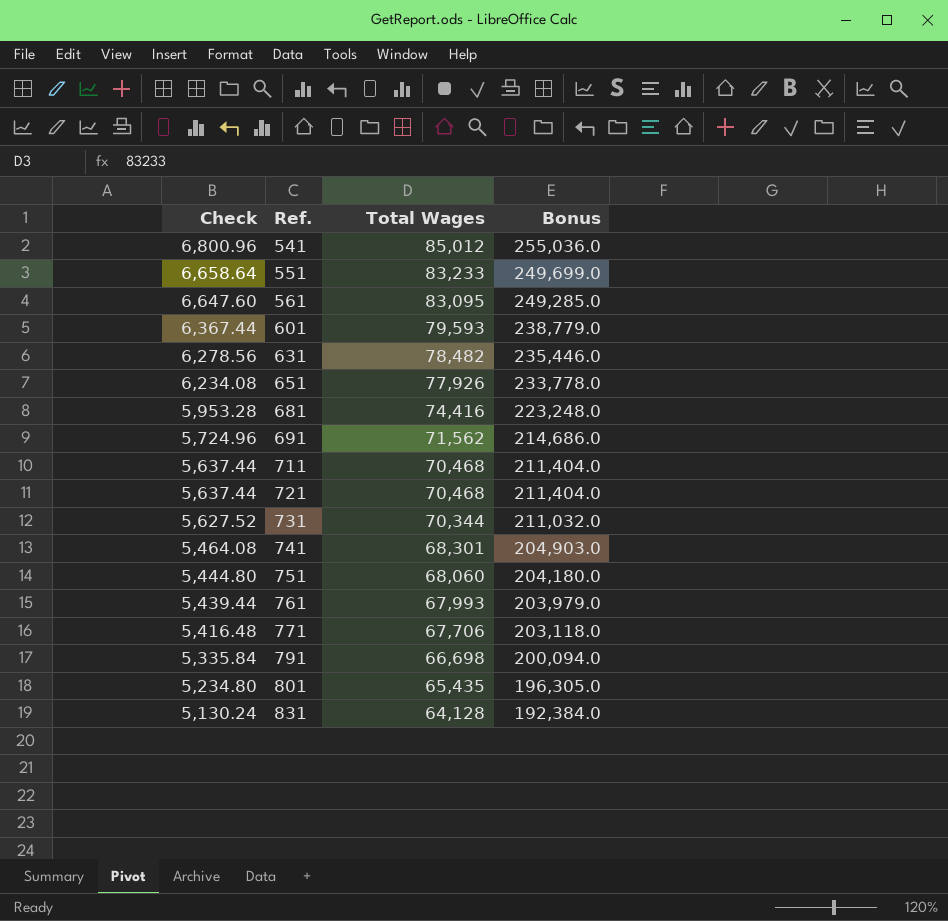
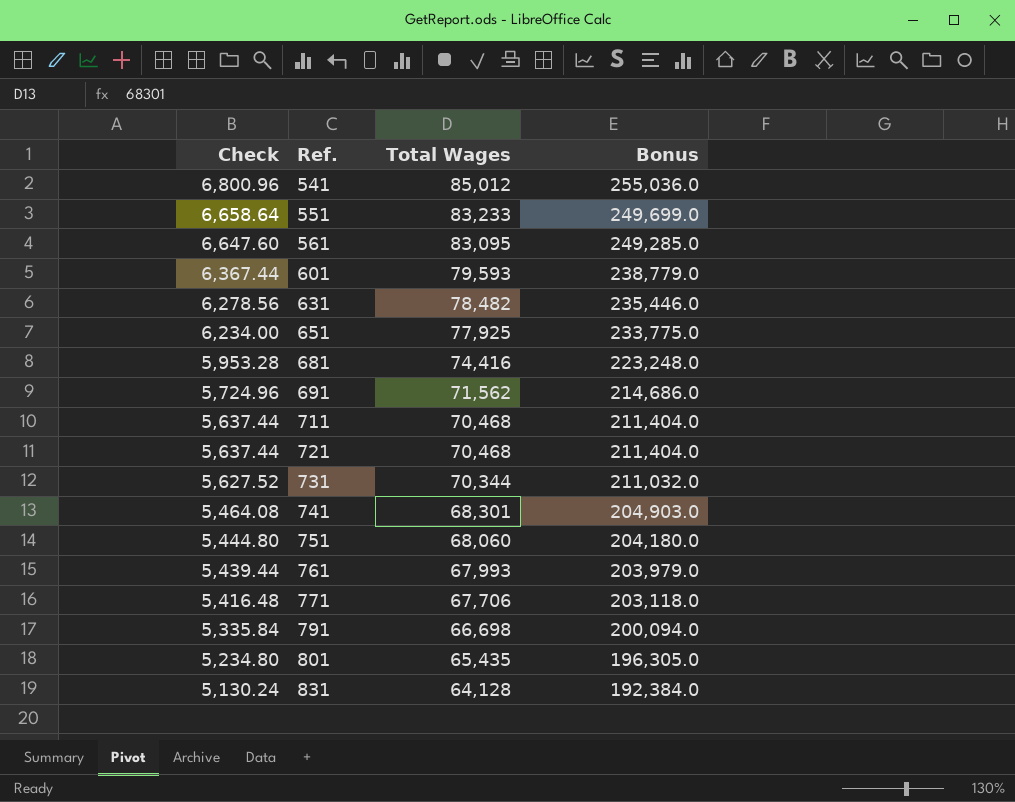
651 | Check: 6,234.08 -> 6,234.00
651 | Total Wages: 77,926 -> 77,925
651 | Bonus: 233,778.0 -> 233,775.0

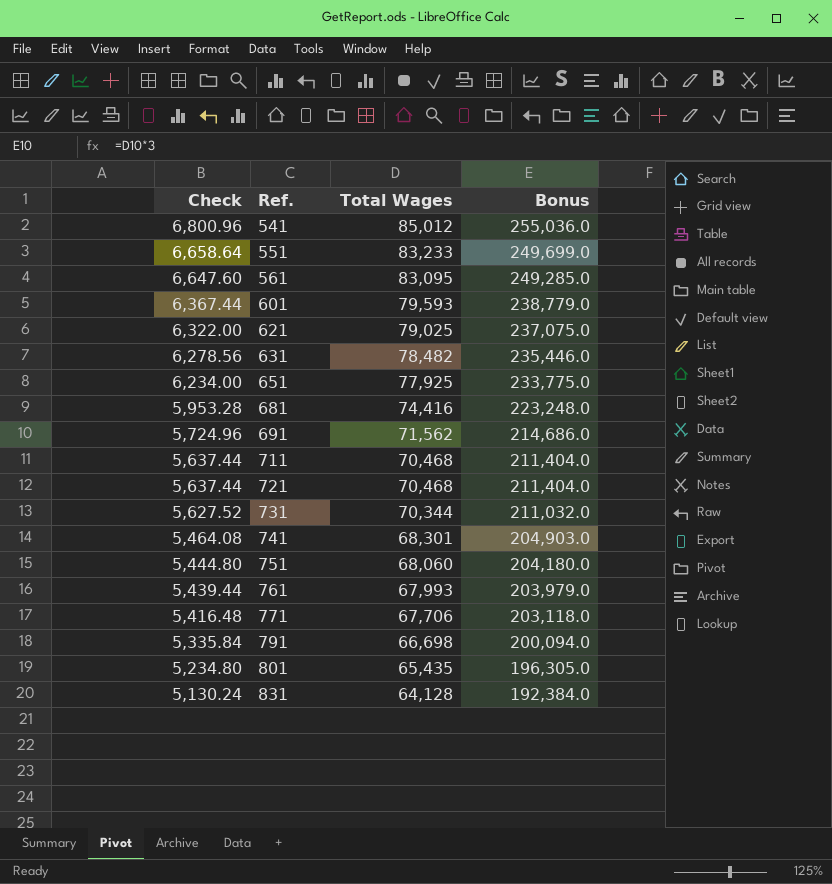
row 621: none -> 6,322.00 | 79,025 | 237,075.0

